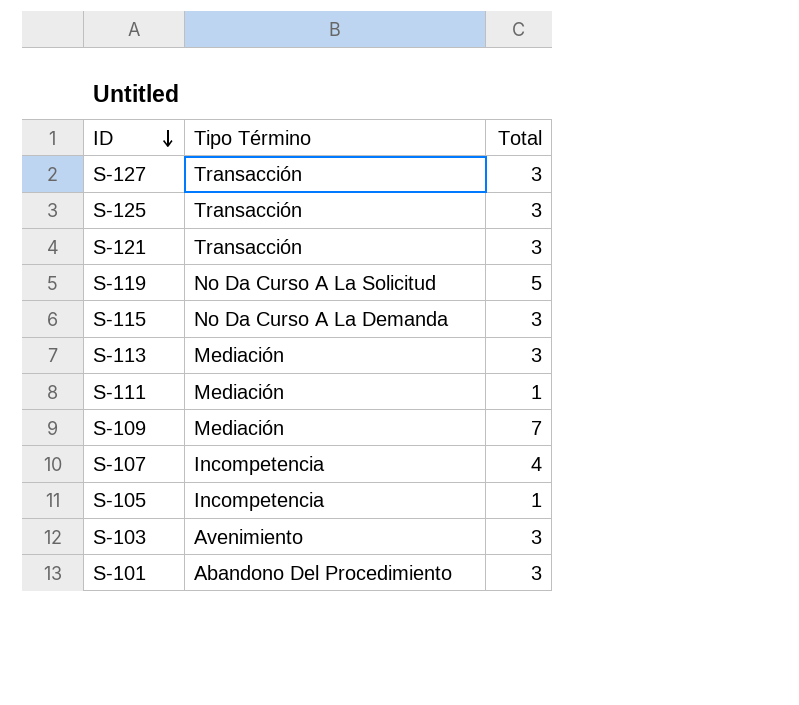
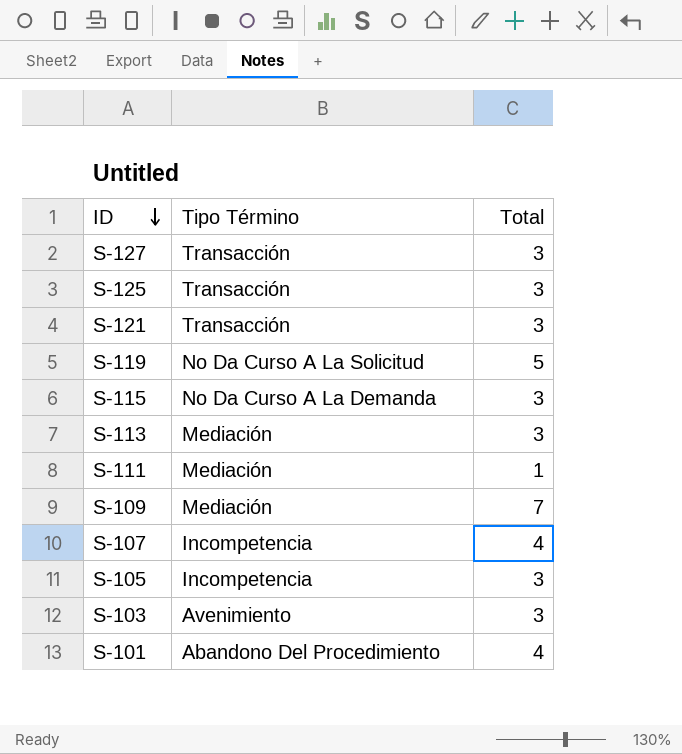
S-105 | Total: 1 -> 3
S-101 | Total: 3 -> 4

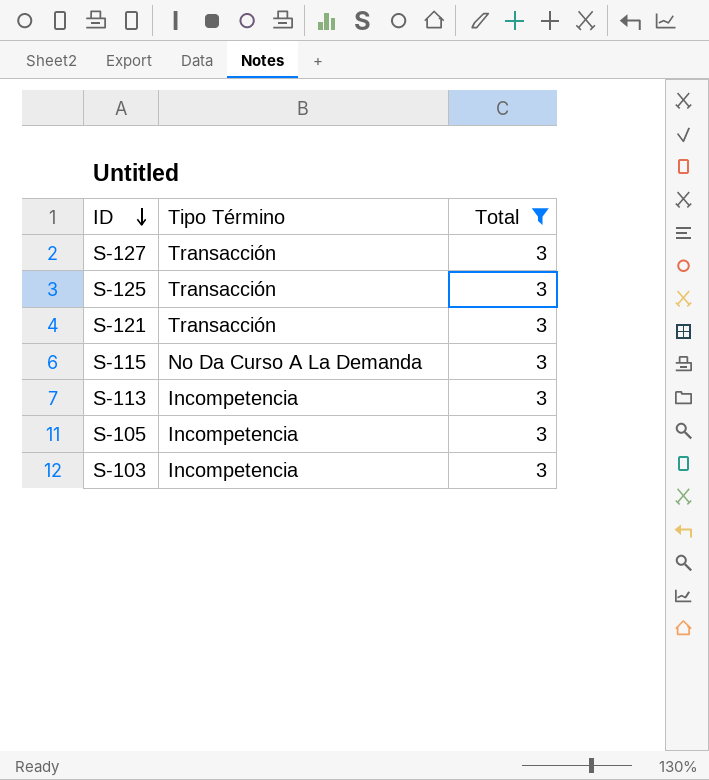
filter: none -> Total = 3
S-113 | Tipo Término: Mediación -> Incompetencia
S-103 | Tipo Término: Avenimiento -> Incompetencia

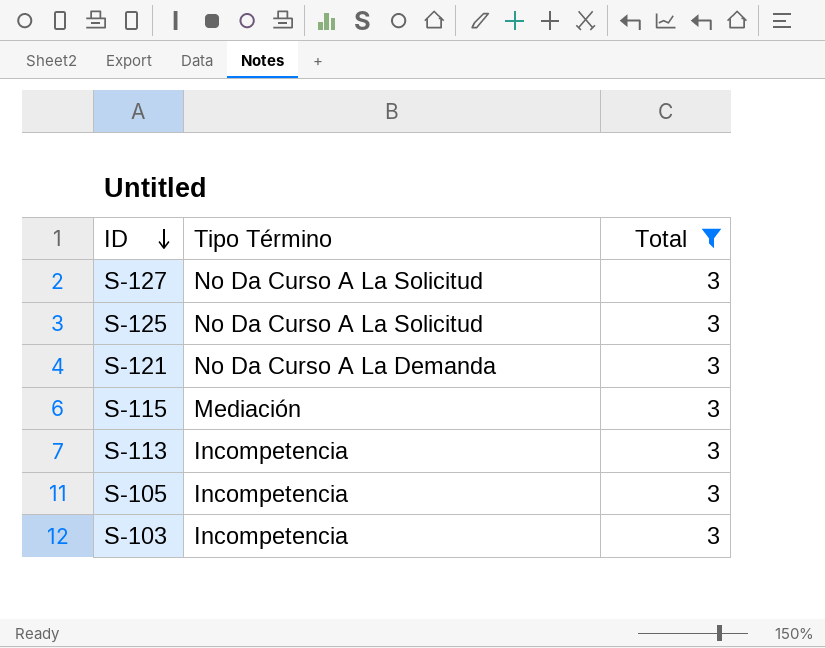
S-127 | Tipo Término: Transacción -> No Da Curso A La Solicitud
S-125 | Tipo Término: Transacción -> No Da Curso A La Solicitud
S-121 | Tipo Término: Transacción -> No Da Curso A La Demanda
S-115 | Tipo Término: No Da Curso A La Demanda -> Mediación

